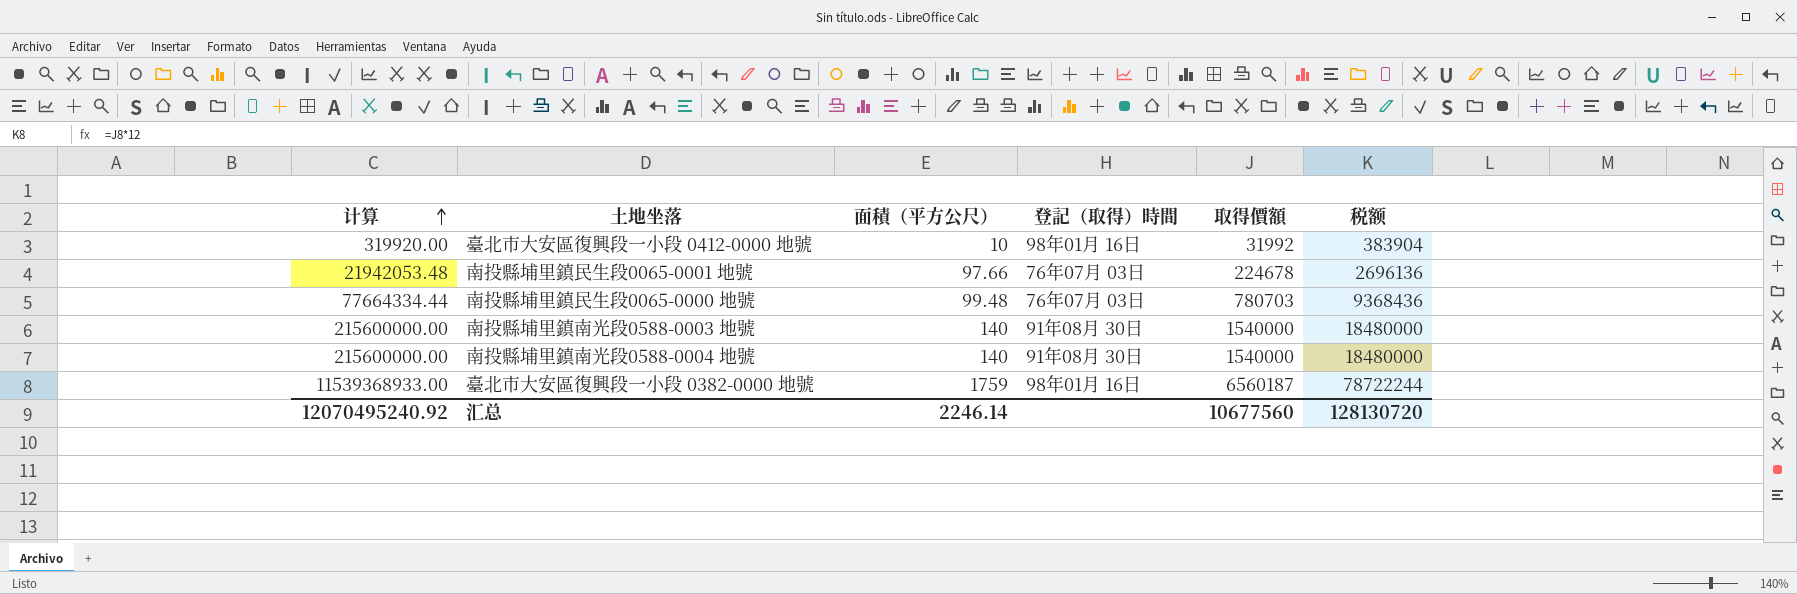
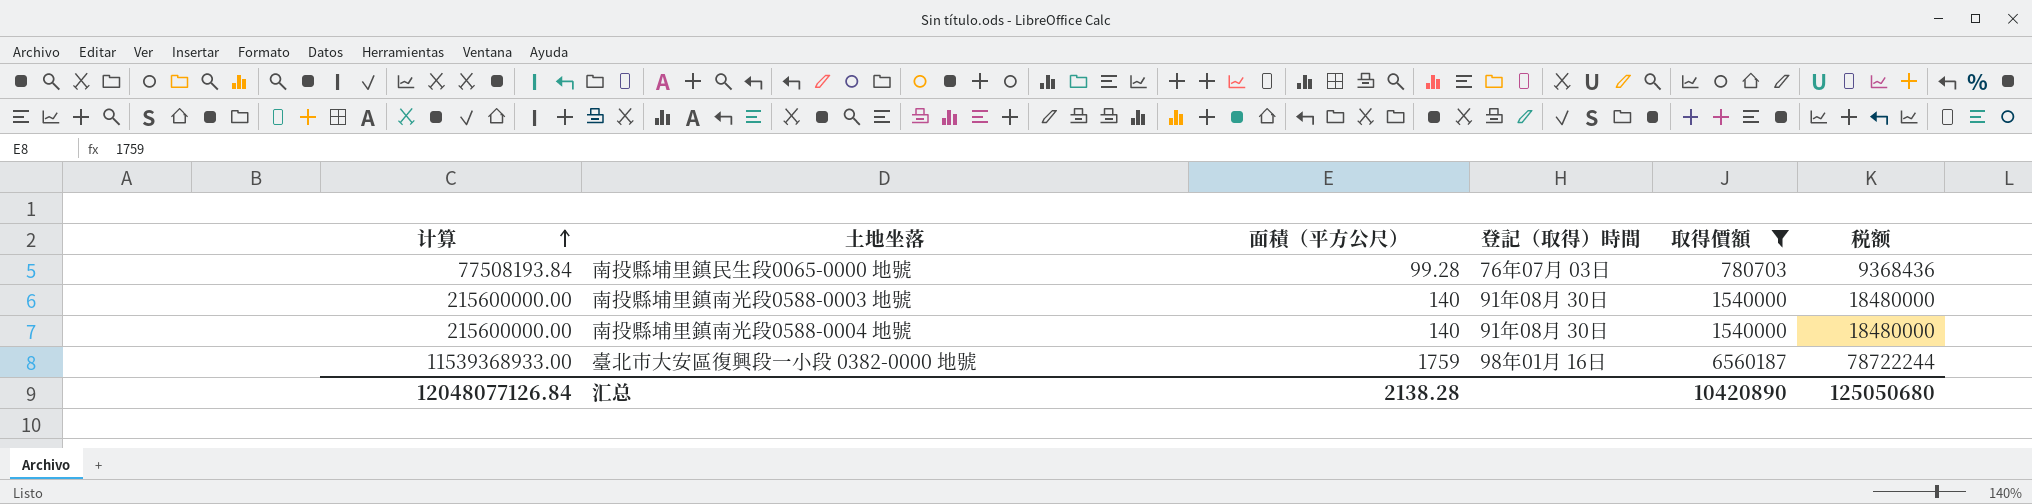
filter: none -> 取得價額 >= 780703
南投縣埔里鎮民生段0065-0000 地號 | 计算: 77664334.44 -> 77508193.84
南投縣埔里鎮民生段0065-0000 地號 | 面積（平方公尺）: 99.48 -> 99.28
汇总 | 计算: 12070495240.92 -> 12048077126.84
汇总 | 面積（平方公尺）: 2246.14 -> 2138.28
汇总 | 取得價額: 10677560 -> 10420890
汇总 | 税额: 128130720 -> 125050680

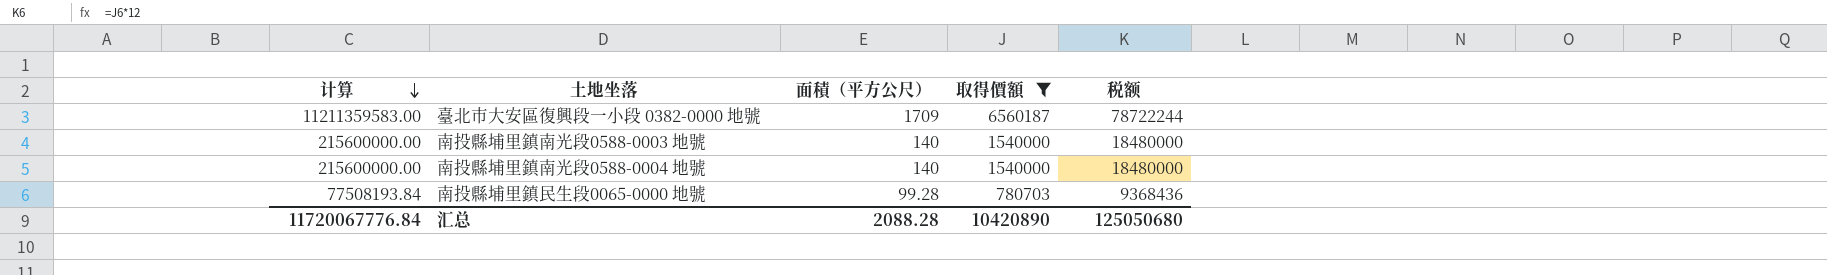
row order: 计算 ascending -> 计算 descending
column 登記（取得）時間 | position: 4 -> none
臺北市大安區復興段一小段 0382-0000 地號 | 计算: 11539368933.00 -> 11211359583.00
臺北市大安區復興段一小段 0382-0000 地號 | 面積（平方公尺）: 1759 -> 1709
汇总 | 计算: 12048077126.84 -> 11720067776.84
汇总 | 面積（平方公尺）: 2138.28 -> 2088.28

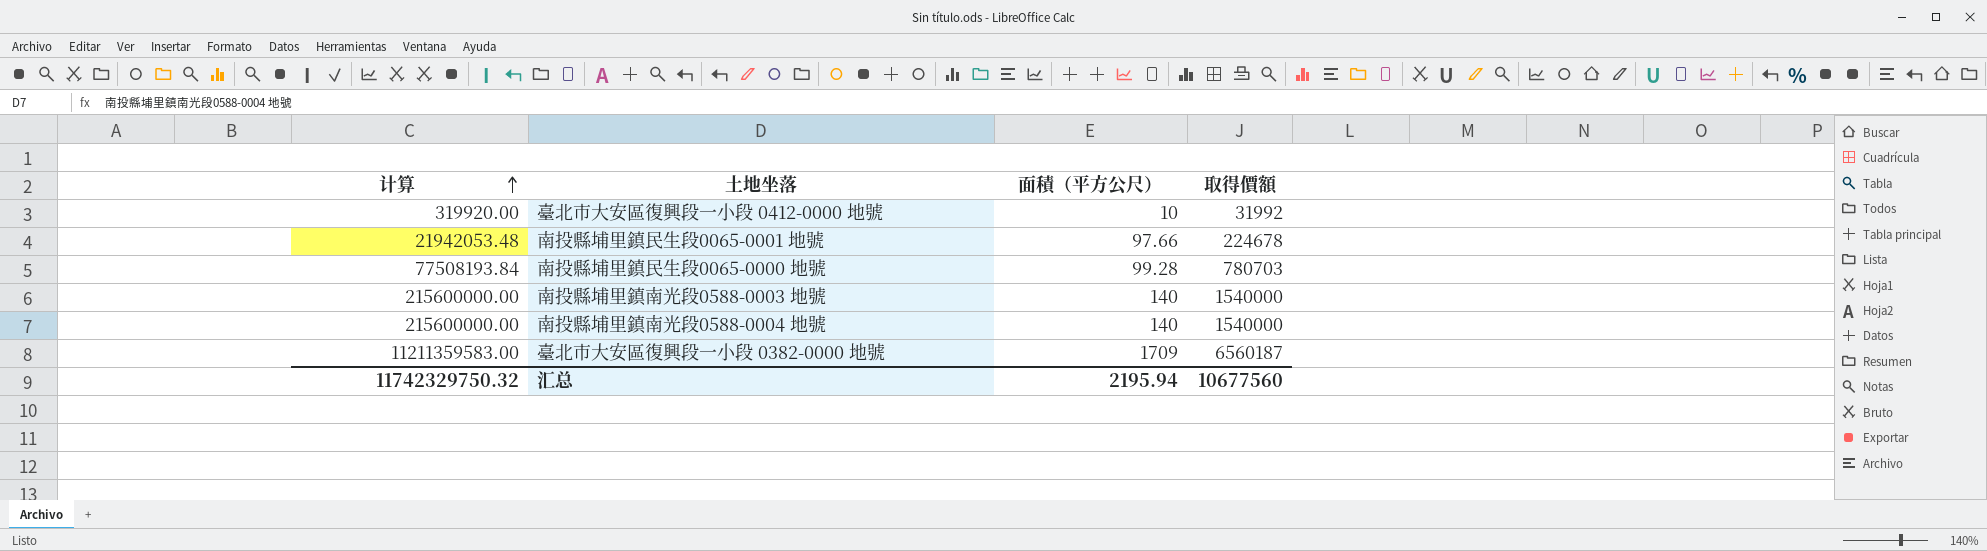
filter: 取得價額 >= 780703 -> none
row order: 计算 descending -> 计算 ascending
column 税额 | formula: [取得價額] * 12 -> none
汇总 | 计算: 11720067776.84 -> 11742329750.32
汇总 | 面積（平方公尺）: 2088.28 -> 2195.94
汇总 | 取得價額: 10420890 -> 10677560

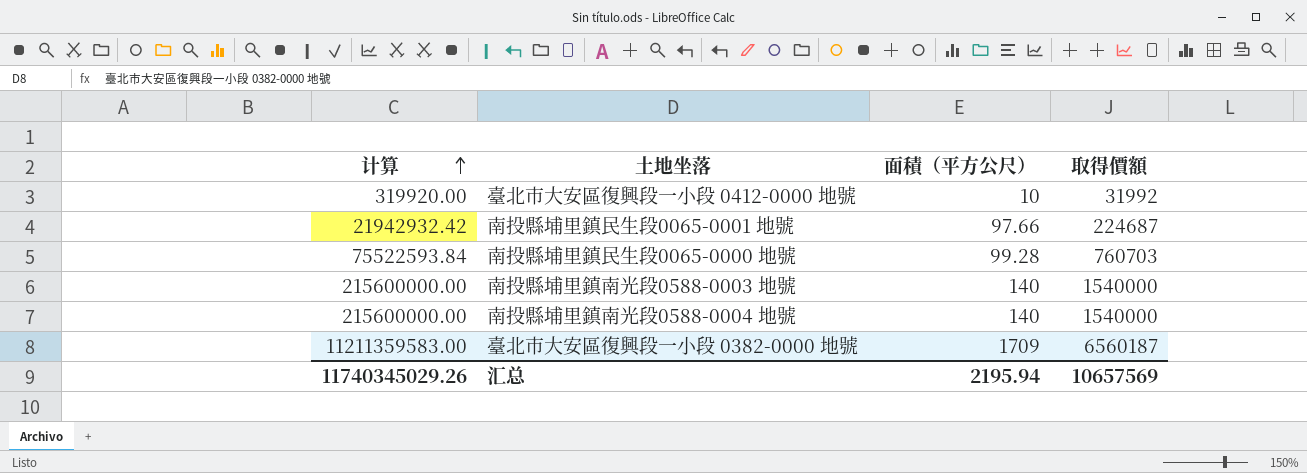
南投縣埔里鎮民生段0065-0001 地號 | 计算: 21942053.48 -> 21942932.42
南投縣埔里鎮民生段0065-0001 地號 | 取得價額: 224678 -> 224687
南投縣埔里鎮民生段0065-0000 地號 | 计算: 77508193.84 -> 75522593.84
南投縣埔里鎮民生段0065-0000 地號 | 取得價額: 780703 -> 760703
汇总 | 计算: 11742329750.32 -> 11740345029.26
汇总 | 取得價額: 10677560 -> 10657569

